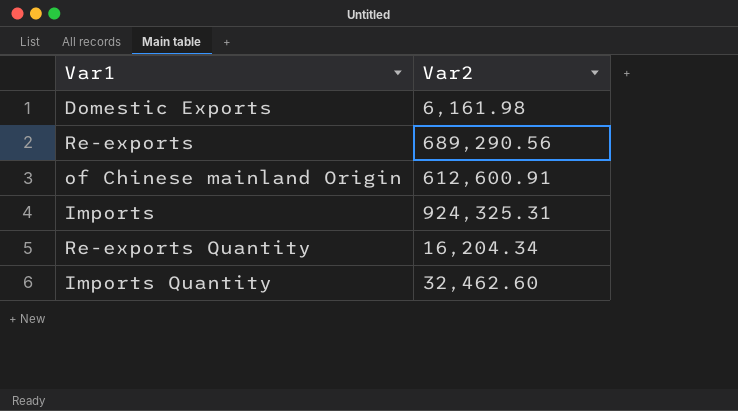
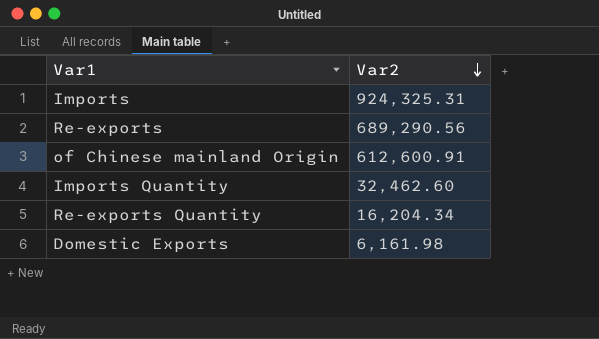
row order: none -> Var2 descending

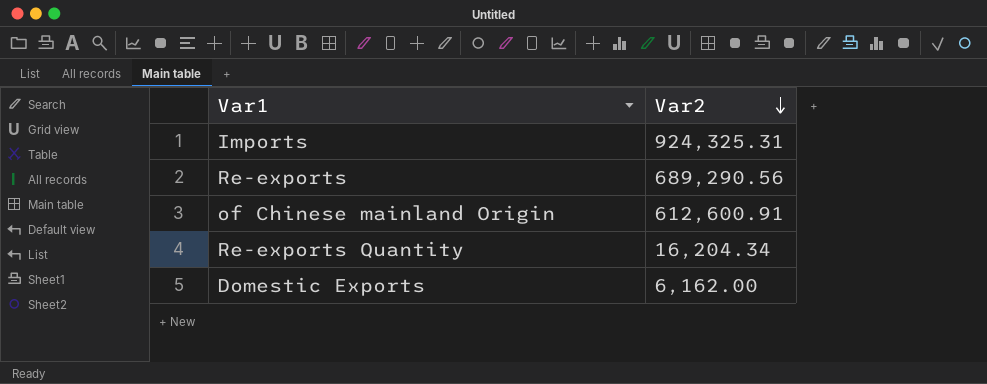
row Imports Quantity: 32,462.60 -> none
Domestic Exports | Var2: 6,161.98 -> 6,162.00

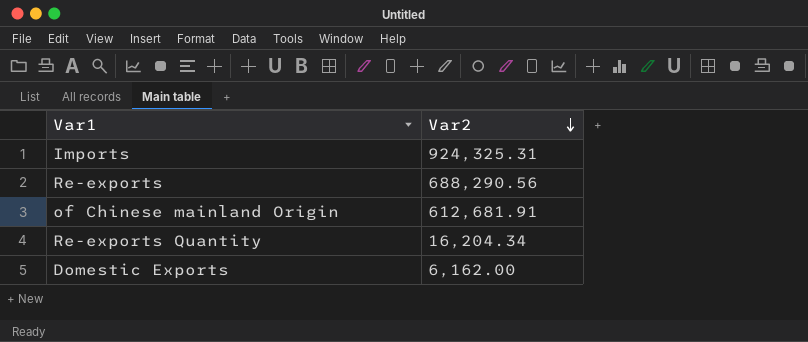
Re-exports | Var2: 689,290.56 -> 688,290.56
of Chinese mainland Origin | Var2: 612,600.91 -> 612,681.91

